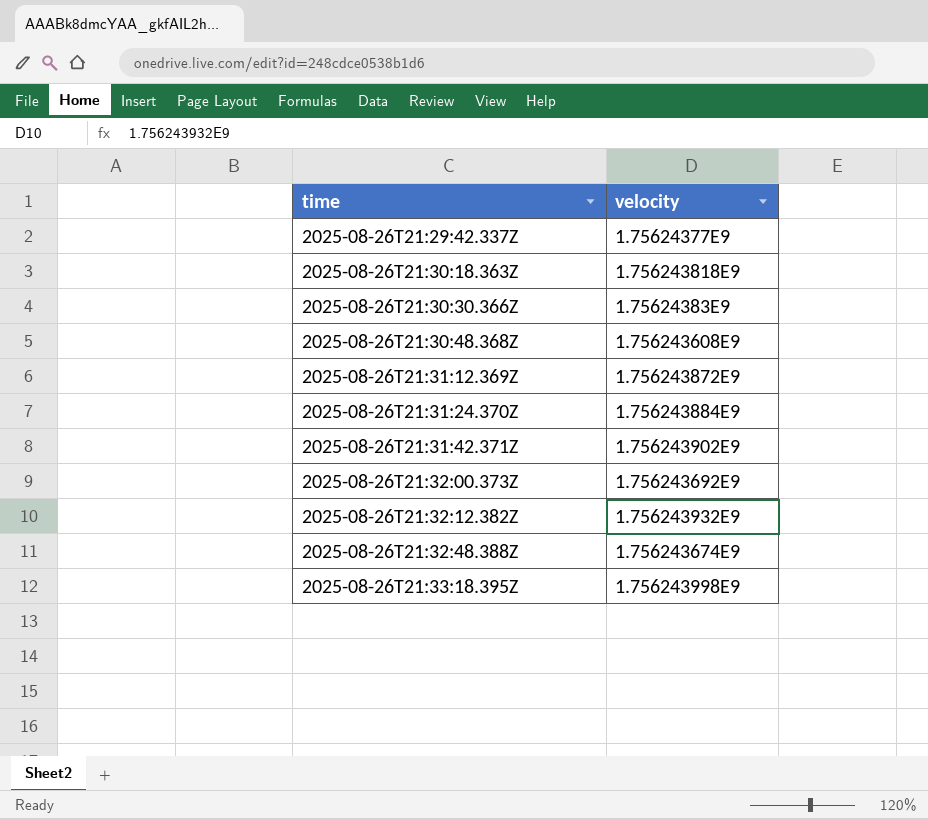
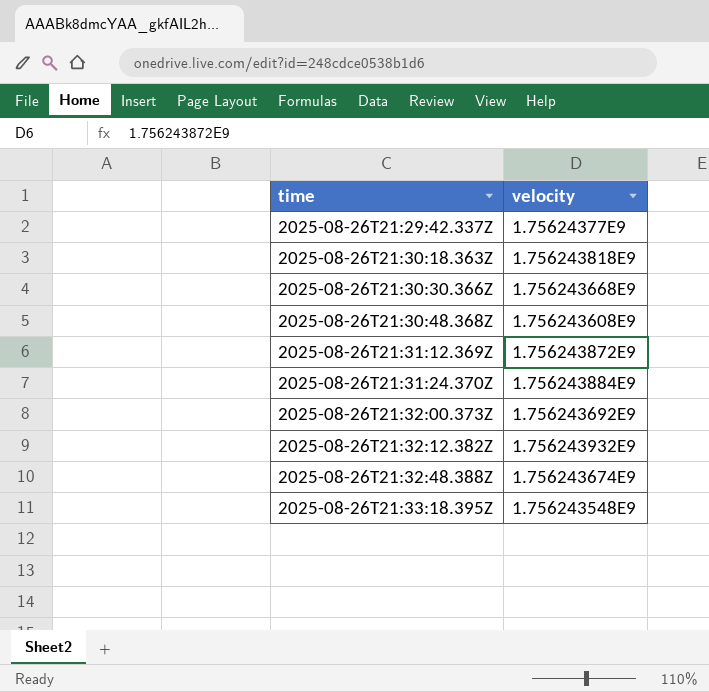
row 2025-08-26T21:31:42.371Z: 1.756243902E9 -> none
2025-08-26T21:30:30.366Z | velocity: 1.75624383E9 -> 1.756243668E9
2025-08-26T21:33:18.395Z | velocity: 1.756243998E9 -> 1.756243548E9

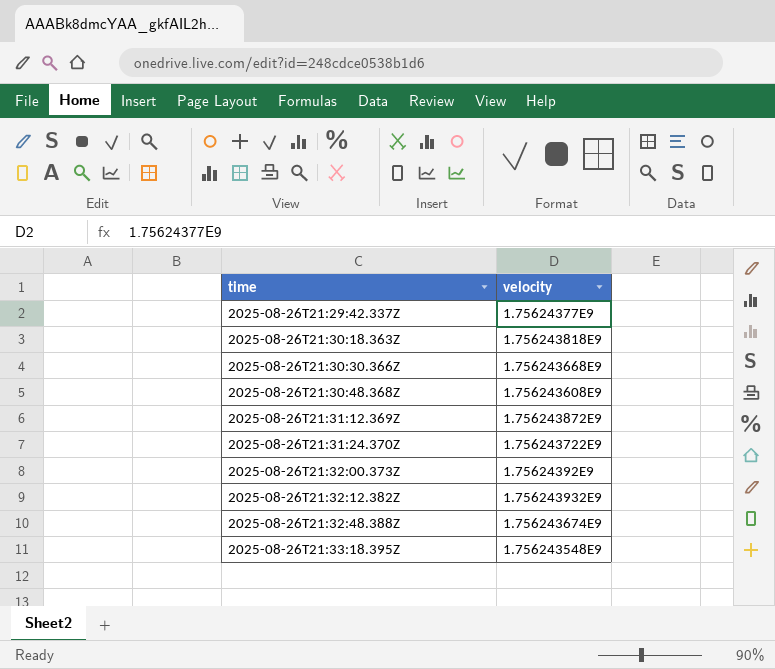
2025-08-26T21:31:24.370Z | velocity: 1.756243884E9 -> 1.756243722E9
2025-08-26T21:32:00.373Z | velocity: 1.756243692E9 -> 1.75624392E9

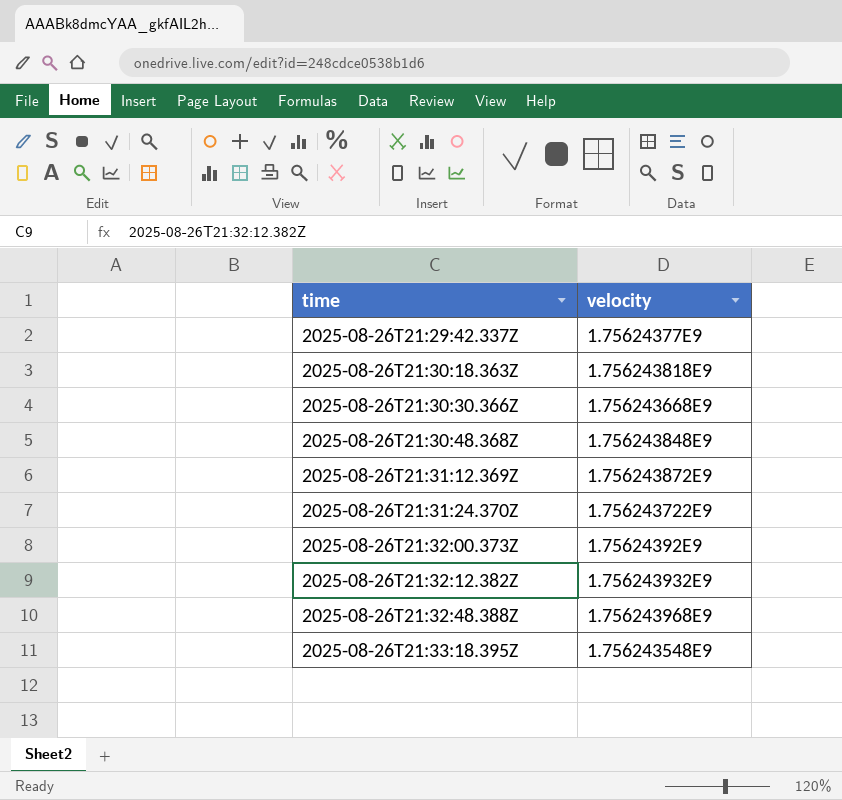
2025-08-26T21:30:48.368Z | velocity: 1.756243608E9 -> 1.756243848E9
2025-08-26T21:32:48.388Z | velocity: 1.756243674E9 -> 1.756243968E9

